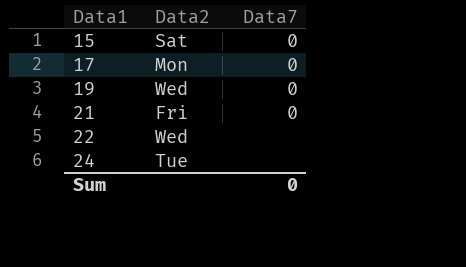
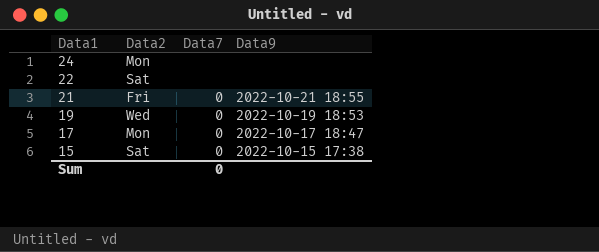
row order: Data1 ascending -> Data1 descending
column Data9 | position: none -> 4
24 | Data2: Tue -> Mon
22 | Data2: Wed -> Sat

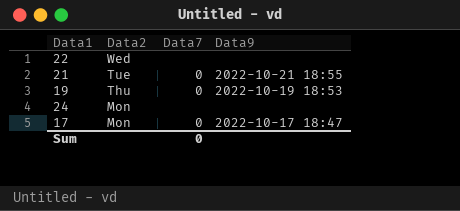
row order: Data1 descending -> Data2 descending
row 15: Sat | 0 | 2022-10-15 17:38 -> none
22 | Data2: Sat -> Wed
21 | Data2: Fri -> Tue
19 | Data2: Wed -> Thu

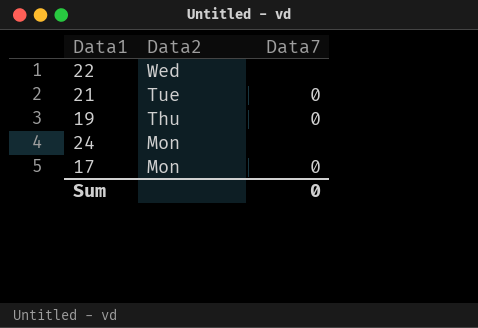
column Data9 | position: 4 -> none

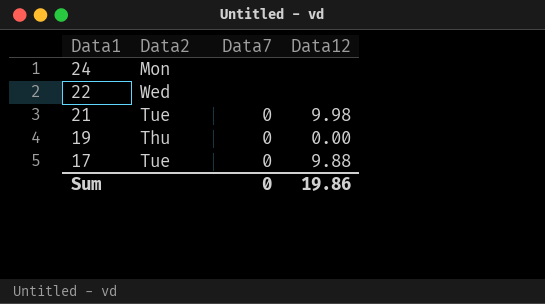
row order: Data2 descending -> Data1 descending
column Data12 | position: none -> 4
17 | Data2: Mon -> Tue

